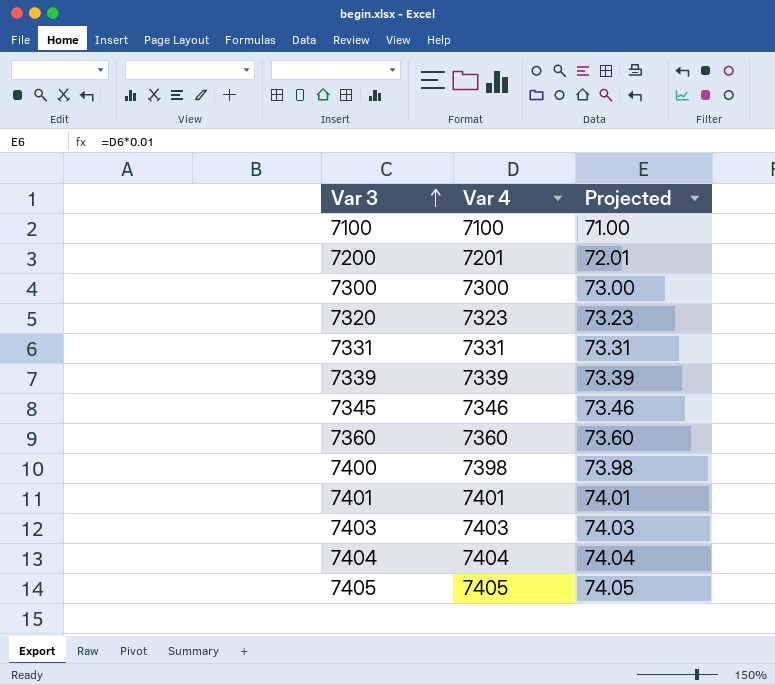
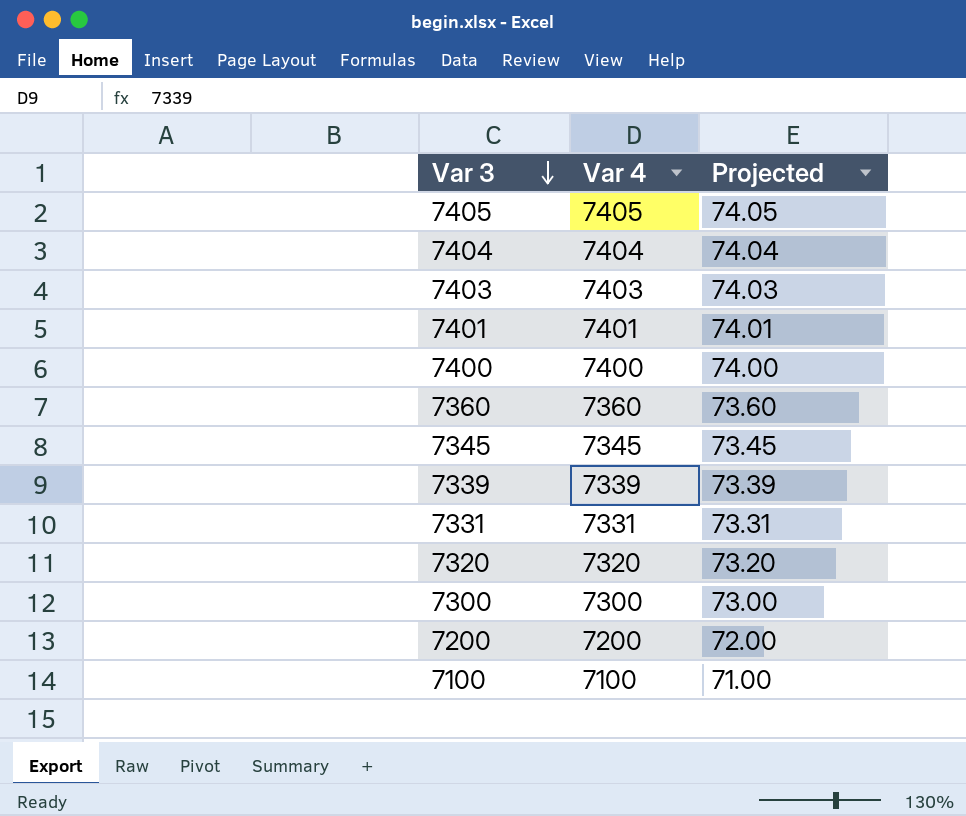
row order: Var 3 ascending -> Var 3 descending
7400 | Var 4: 7398 -> 7400
7400 | Projected: 73.98 -> 74.00
7345 | Var 4: 7346 -> 7345
7345 | Projected: 73.46 -> 73.45
7320 | Var 4: 7323 -> 7320
7320 | Projected: 73.23 -> 73.20
7200 | Var 4: 7201 -> 7200
7200 | Projected: 72.01 -> 72.00

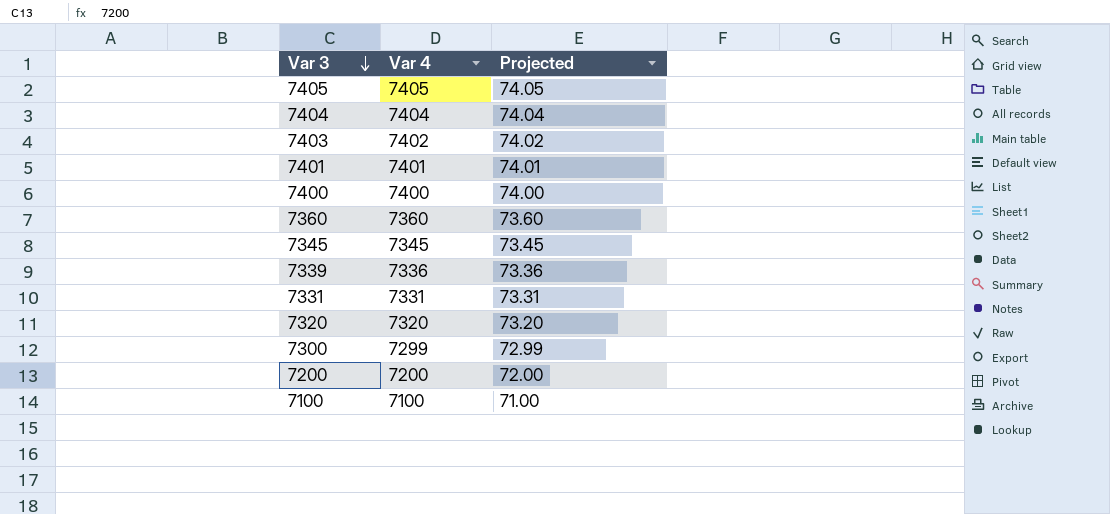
7403 | Var 4: 7403 -> 7402
7403 | Projected: 74.03 -> 74.02
7339 | Var 4: 7339 -> 7336
7339 | Projected: 73.39 -> 73.36
7300 | Var 4: 7300 -> 7299
7300 | Projected: 73.00 -> 72.99

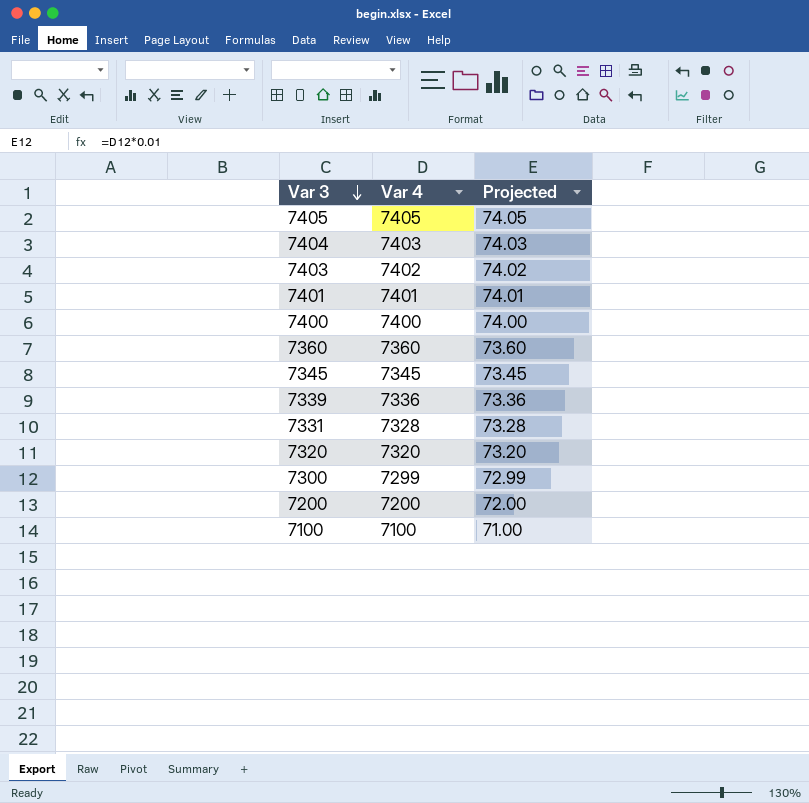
7404 | Var 4: 7404 -> 7403
7404 | Projected: 74.04 -> 74.03
7331 | Var 4: 7331 -> 7328
7331 | Projected: 73.31 -> 73.28

